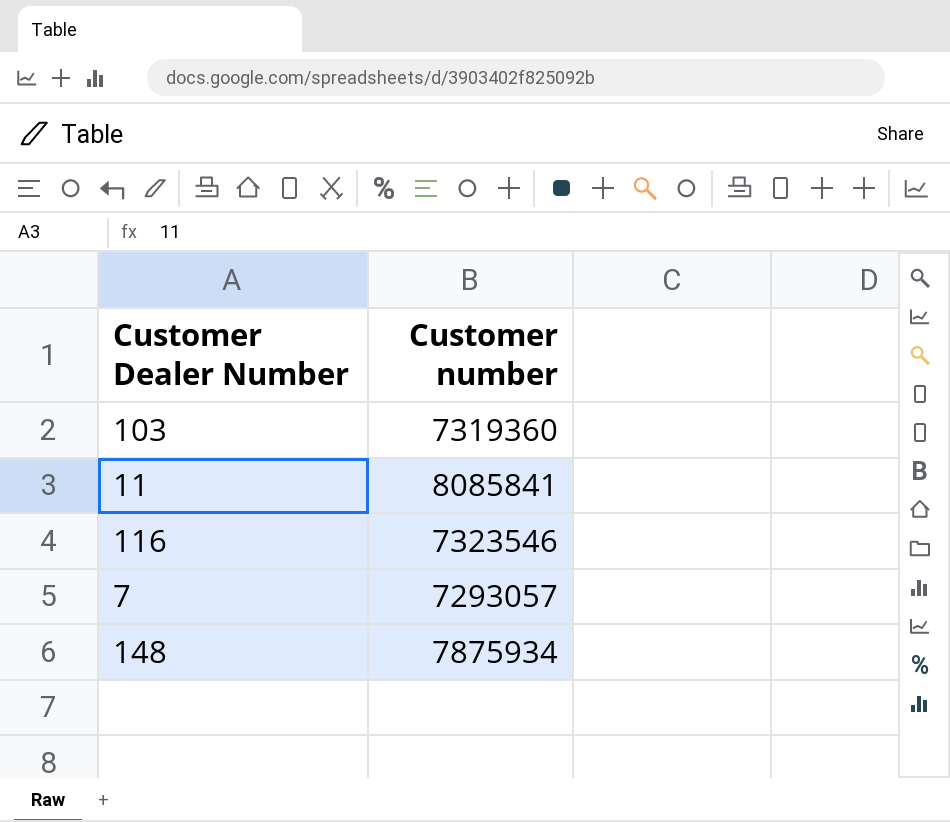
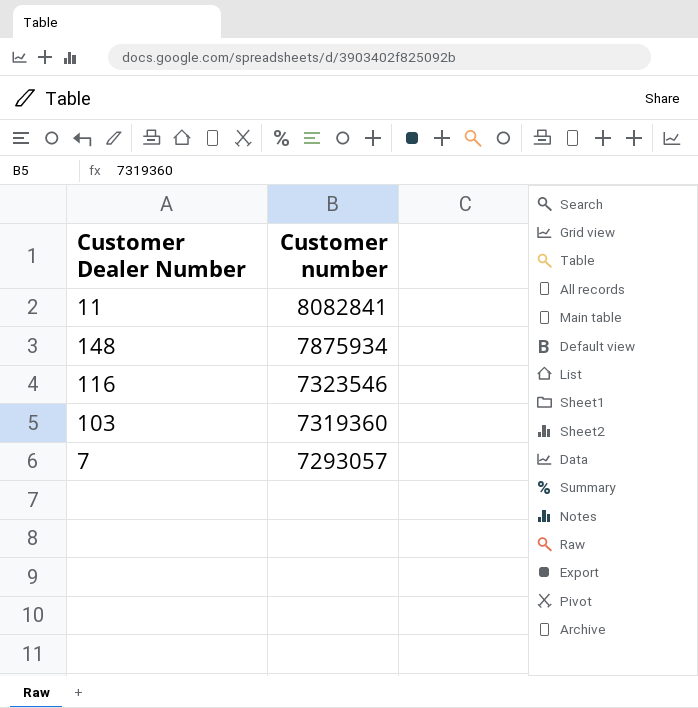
row order: none -> Customer number descending
11 | Customer number: 8085841 -> 8082841

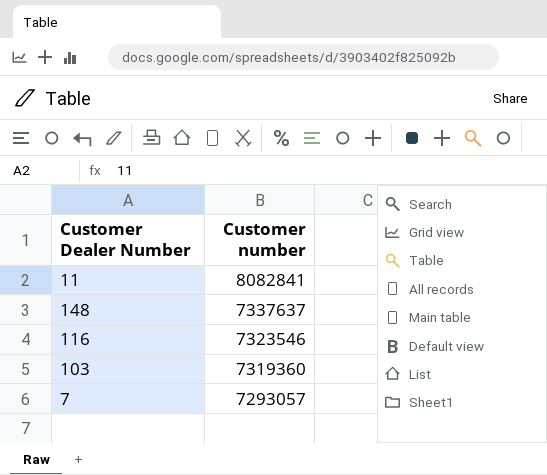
148 | Customer number: 7875934 -> 7337637

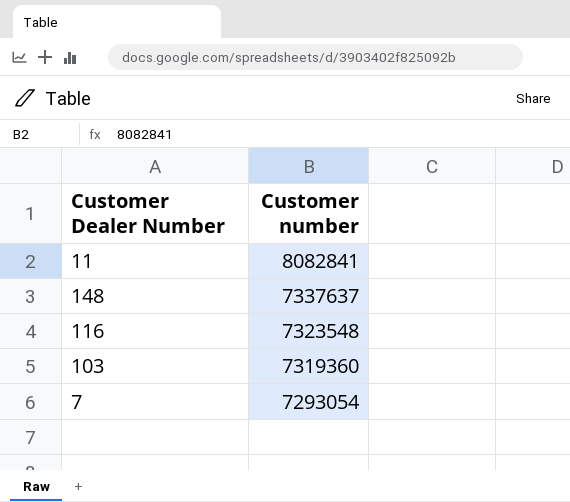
116 | Customer number: 7323546 -> 7323548
7 | Customer number: 7293057 -> 7293054

